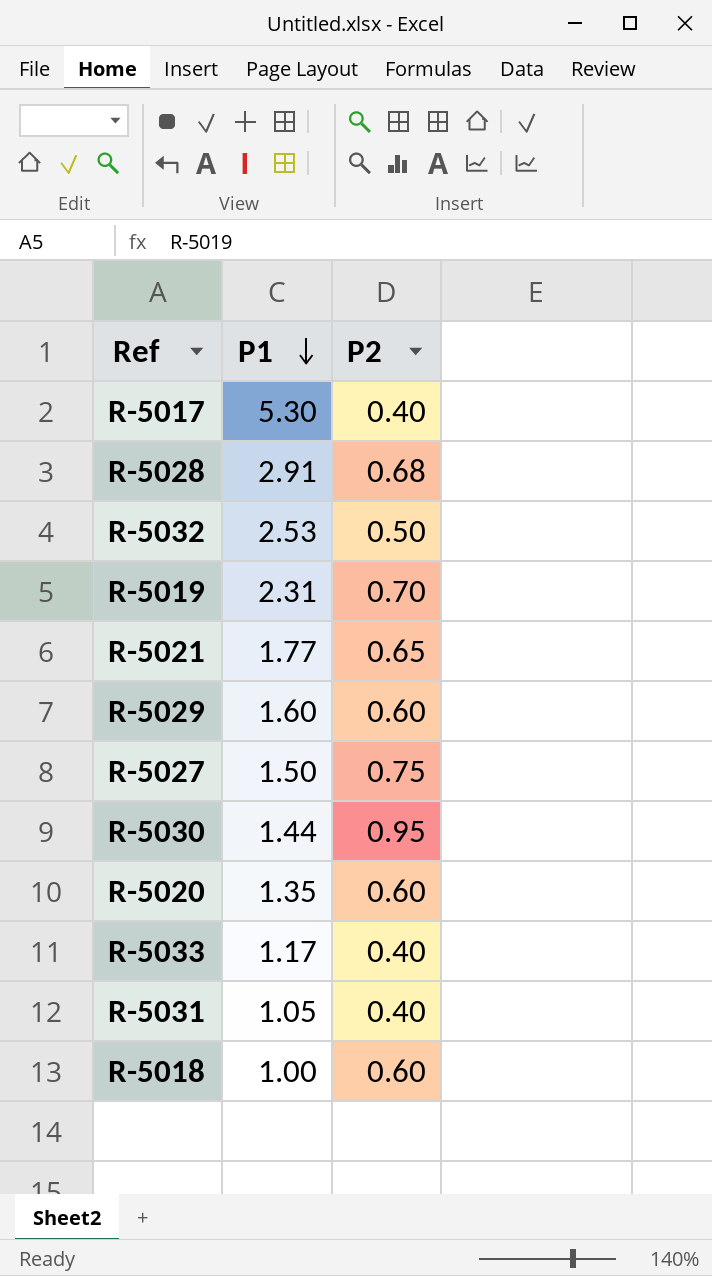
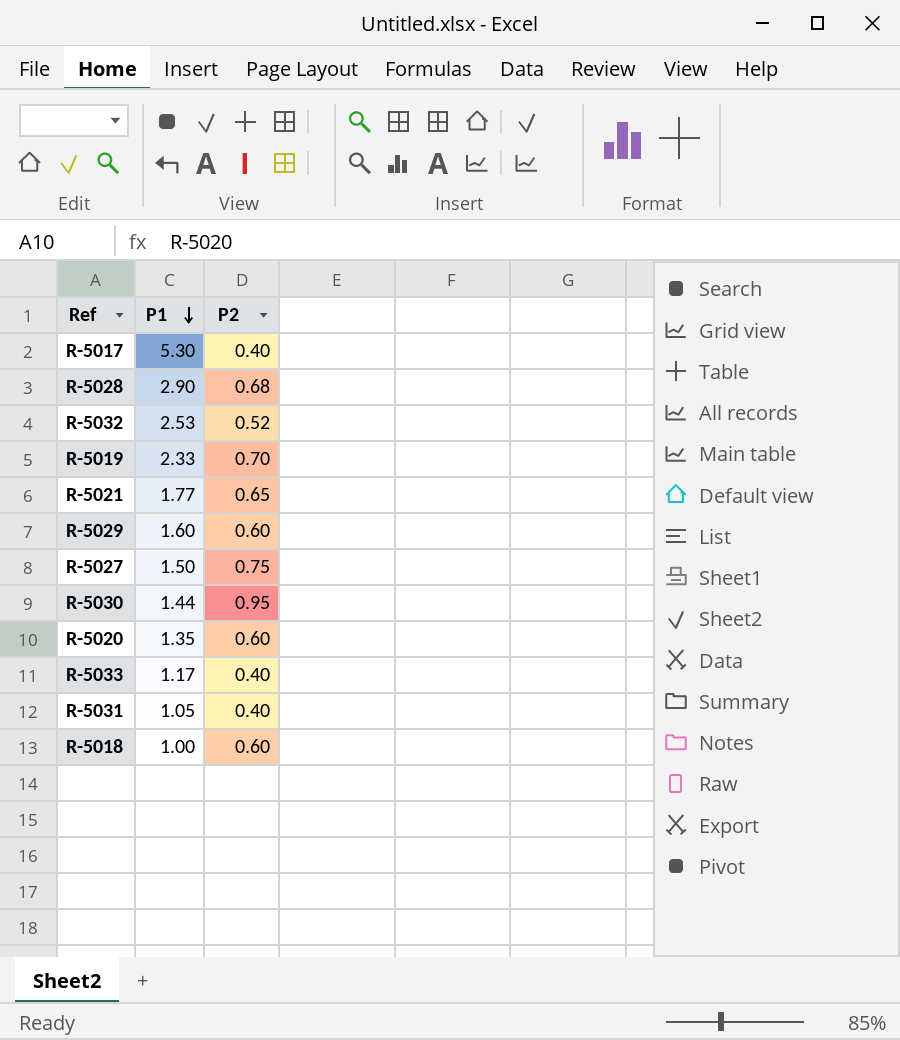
R-5028 | P1: 2.91 -> 2.90
R-5032 | P2: 0.50 -> 0.52
R-5019 | P1: 2.31 -> 2.33

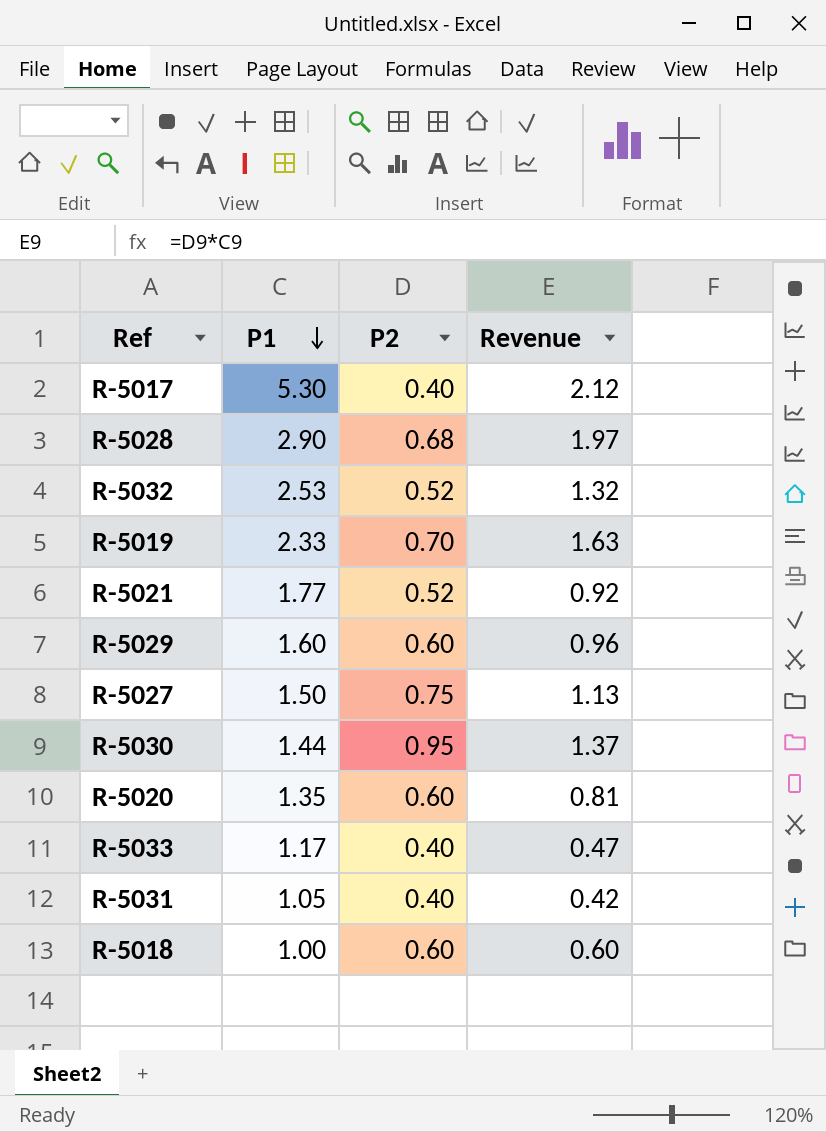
column Revenue | formula: none -> [P1] * [P2]
R-5021 | P2: 0.65 -> 0.52

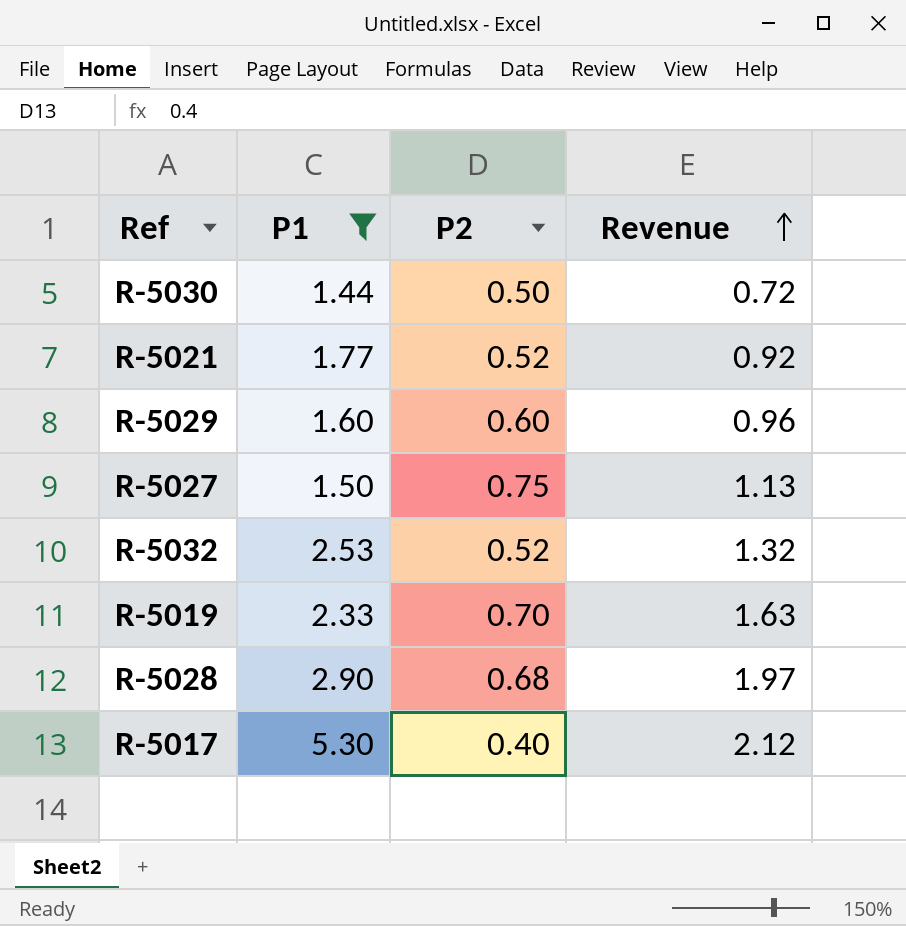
filter: none -> P1 >= 1.44
row order: P1 descending -> Revenue ascending
R-5030 | P2: 0.95 -> 0.50
R-5030 | Revenue: 1.37 -> 0.72

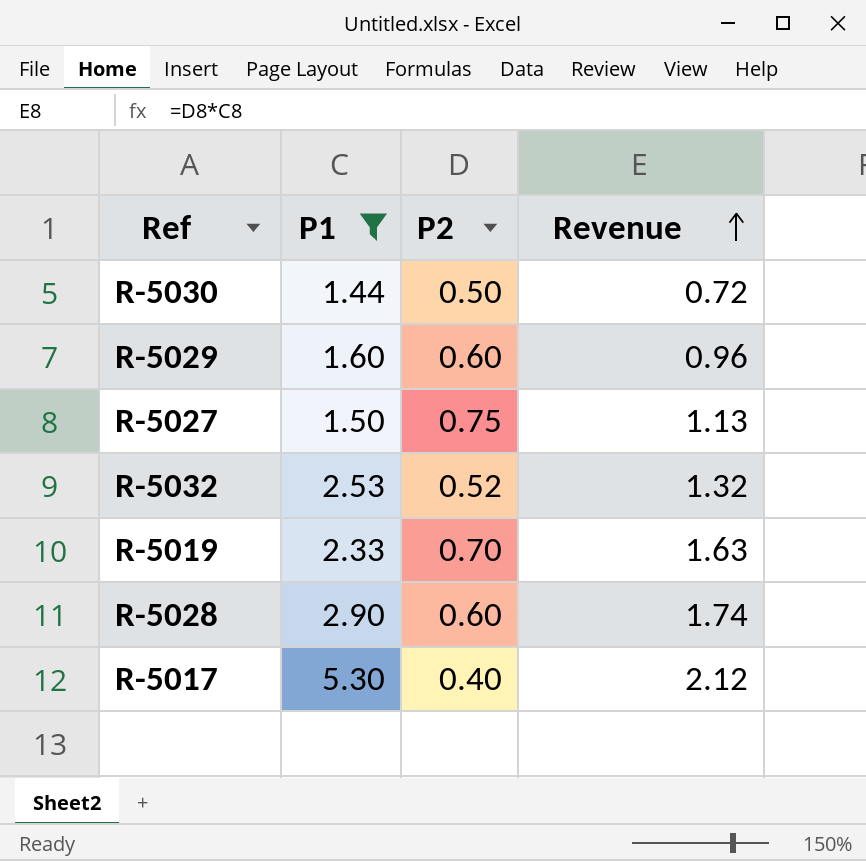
row R-5021: 1.77 | 0.52 | 0.92 -> none
R-5028 | P2: 0.68 -> 0.60
R-5028 | Revenue: 1.97 -> 1.74

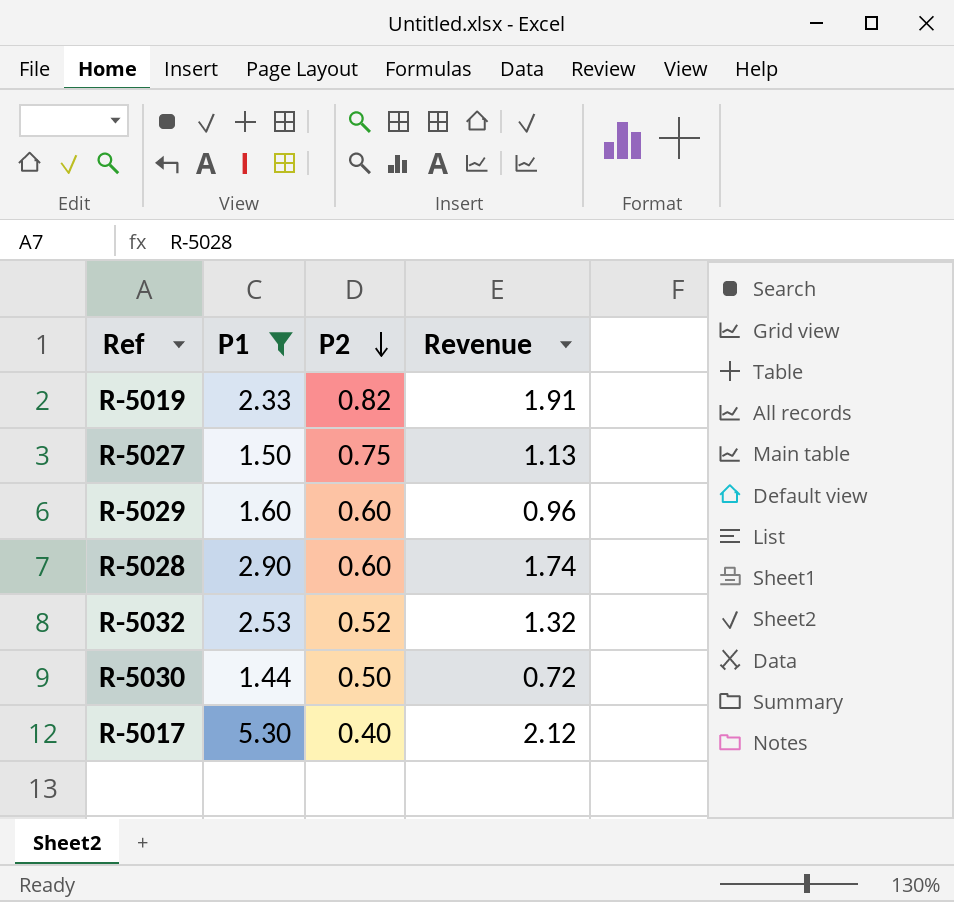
row order: Revenue ascending -> P2 descending
R-5019 | P2: 0.70 -> 0.82
R-5019 | Revenue: 1.63 -> 1.91

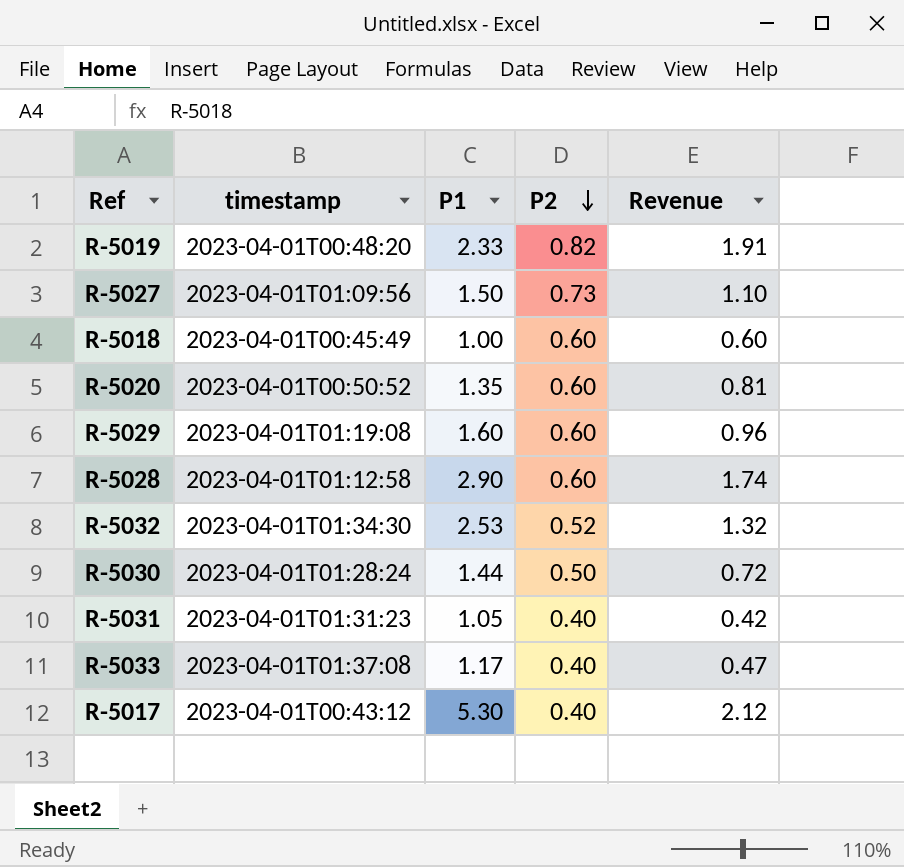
filter: P1 >= 1.44 -> none
column timestamp | position: none -> 2
R-5027 | P2: 0.75 -> 0.73
R-5027 | Revenue: 1.13 -> 1.10

